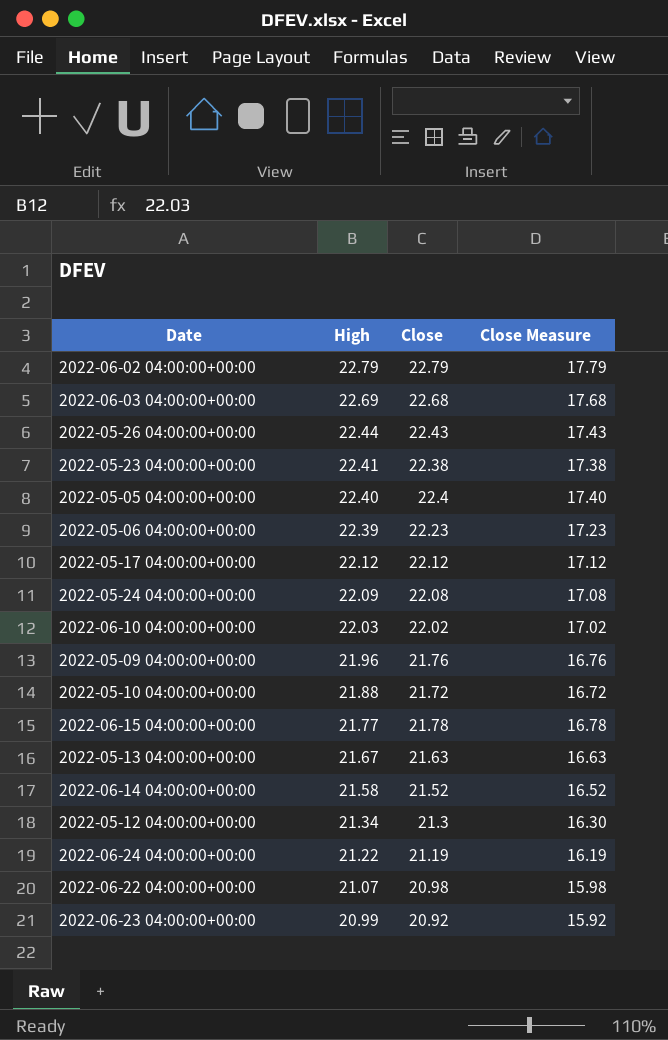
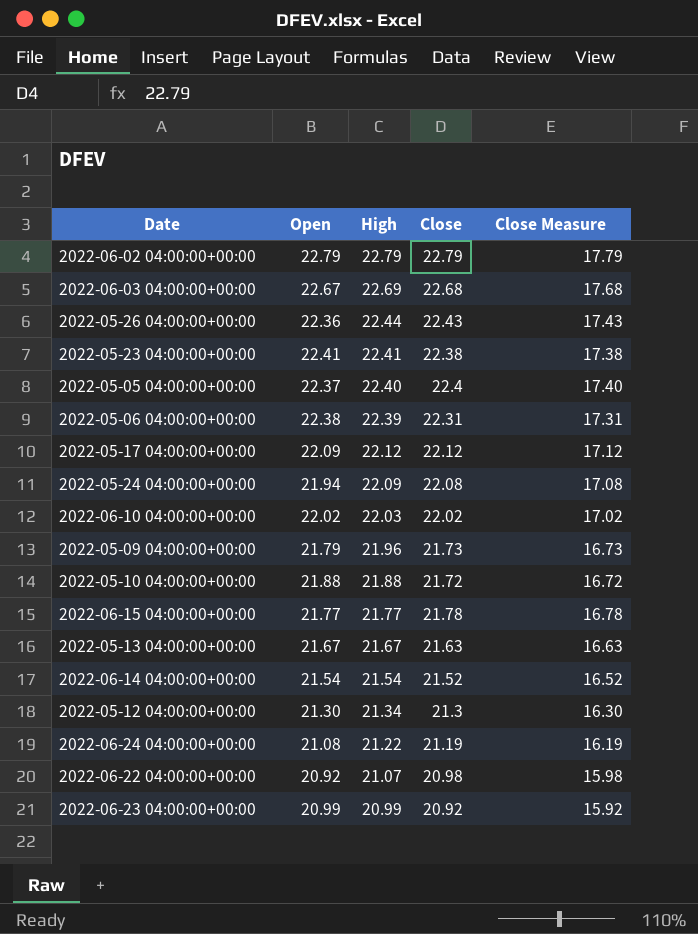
column Open | position: none -> 2
2022-05-06 04:00:00+00:00 | Close: 22.23 -> 22.31
2022-05-06 04:00:00+00:00 | Close Measure: 17.23 -> 17.31
2022-05-09 04:00:00+00:00 | Close: 21.76 -> 21.73
2022-05-09 04:00:00+00:00 | Close Measure: 16.76 -> 16.73
2022-06-14 04:00:00+00:00 | High: 21.58 -> 21.54

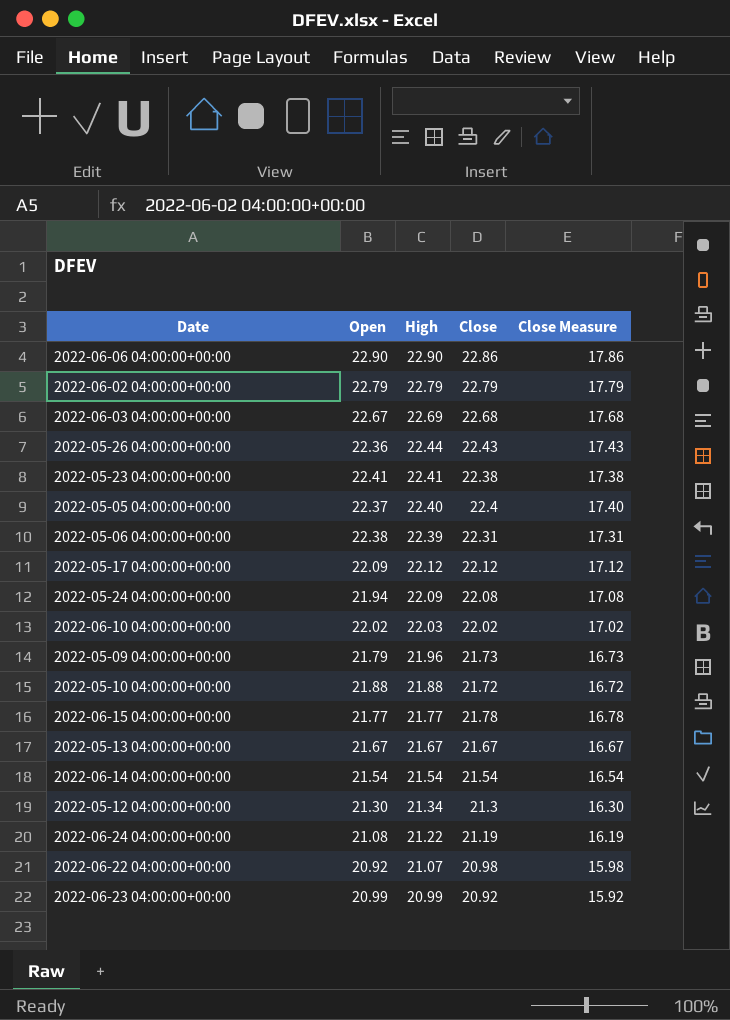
row 2022-06-06 04:00:00+00:00: none -> 22.90 | 22.90 | 22.86 | 17.86
2022-05-13 04:00:00+00:00 | Close: 21.63 -> 21.67
2022-05-13 04:00:00+00:00 | Close Measure: 16.63 -> 16.67
2022-06-14 04:00:00+00:00 | Close: 21.52 -> 21.54
2022-06-14 04:00:00+00:00 | Close Measure: 16.52 -> 16.54

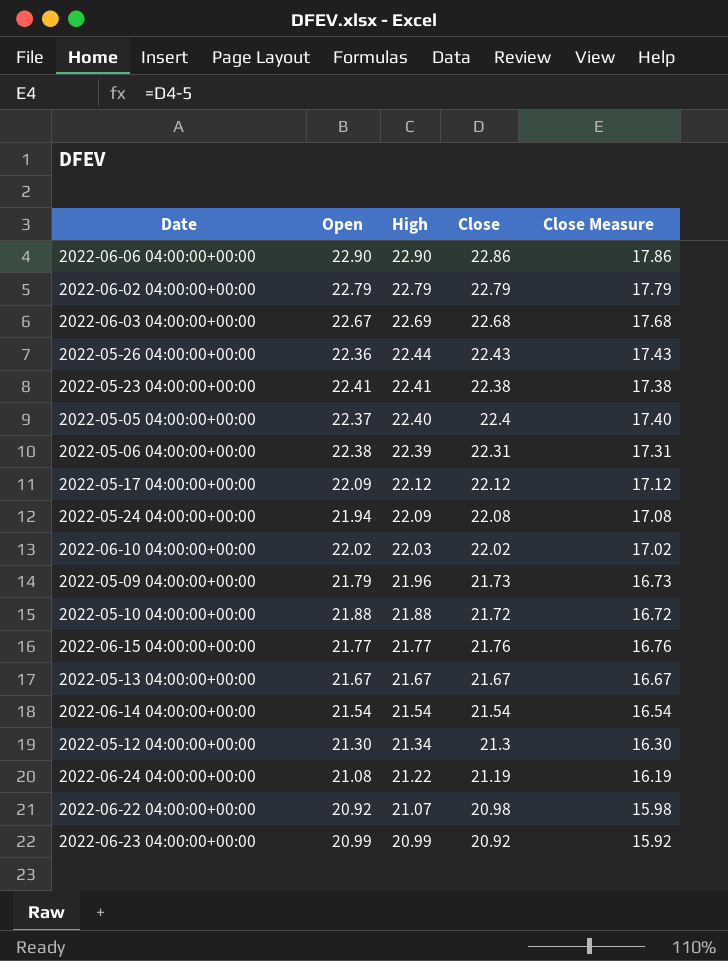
2022-06-15 04:00:00+00:00 | Close: 21.78 -> 21.76
2022-06-15 04:00:00+00:00 | Close Measure: 16.78 -> 16.76

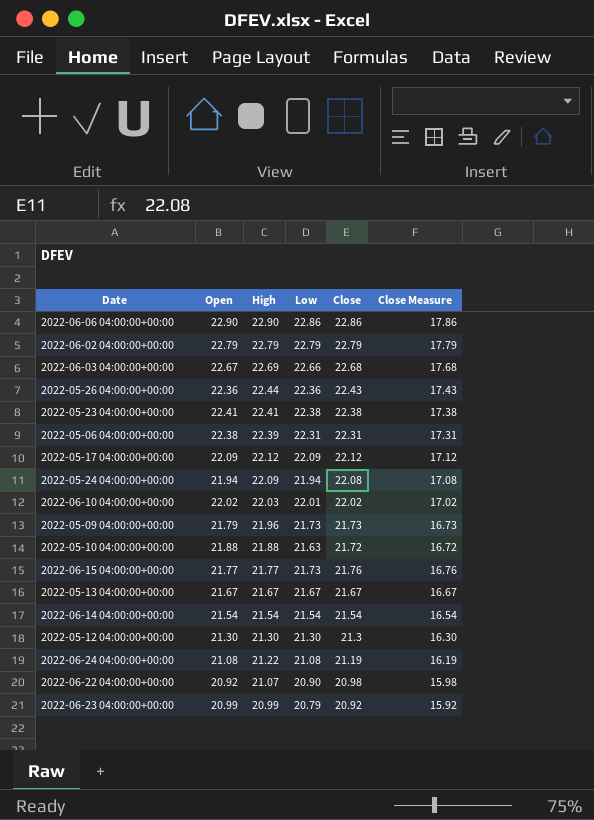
column Low | position: none -> 4
row 2022-05-05 04:00:00+00:00: 22.37 | 22.40 | 22.4 | 17.40 -> none
2022-05-12 04:00:00+00:00 | High: 21.34 -> 21.30

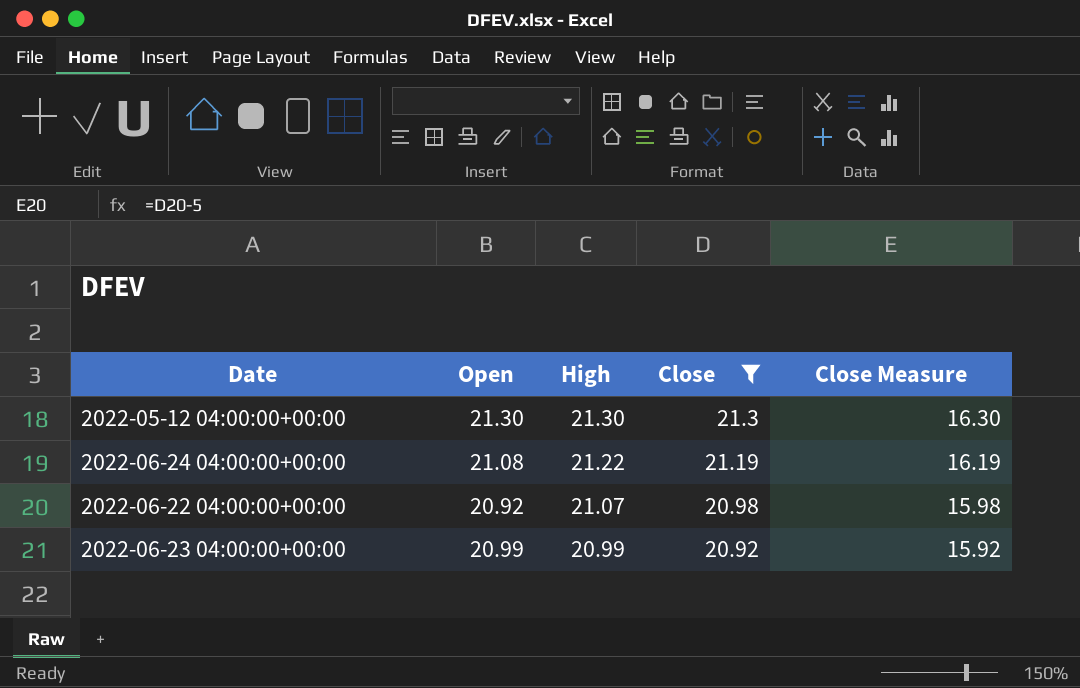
filter: none -> Close <= 21.3
column Low | position: 4 -> none

